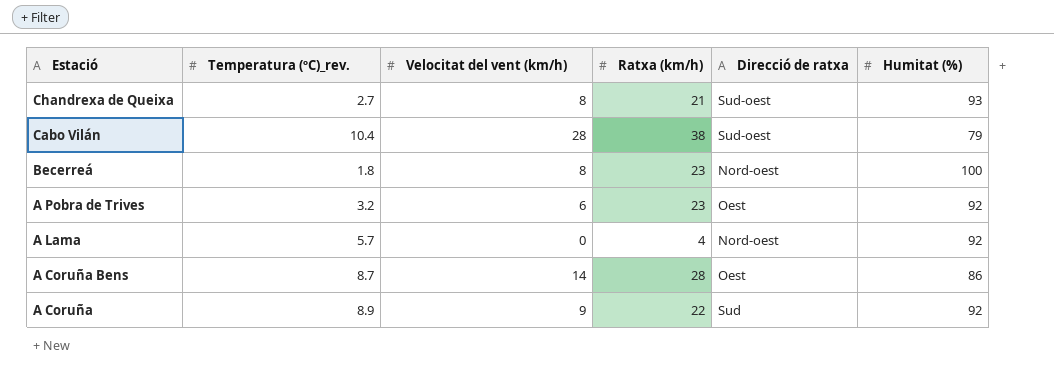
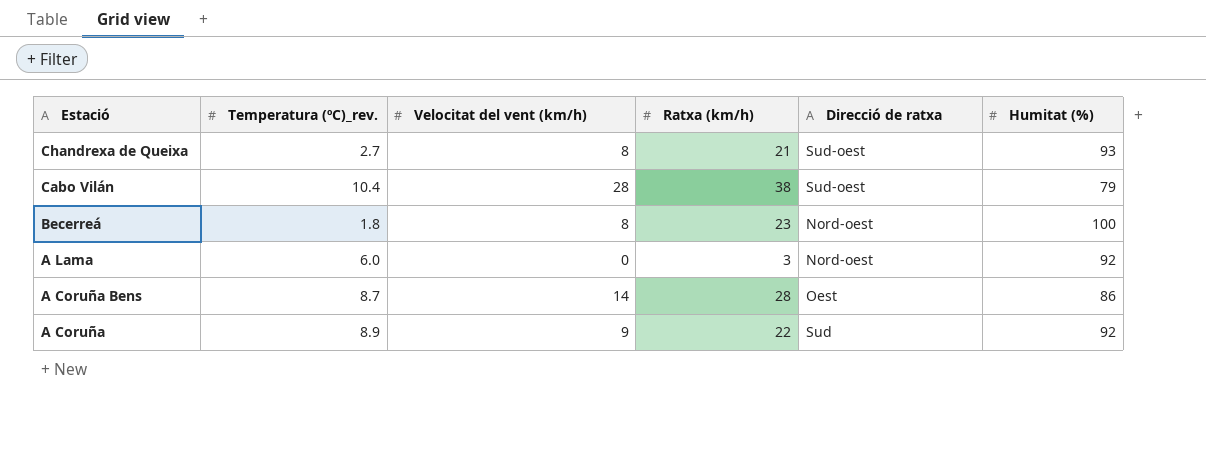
row A Pobra de Trives: 3.2 | 6 | 23 | Oest | 92 -> none
A Lama | Temperatura (ºC)_rev.: 5.7 -> 6.0
A Lama | Ratxa (km/h): 4 -> 3

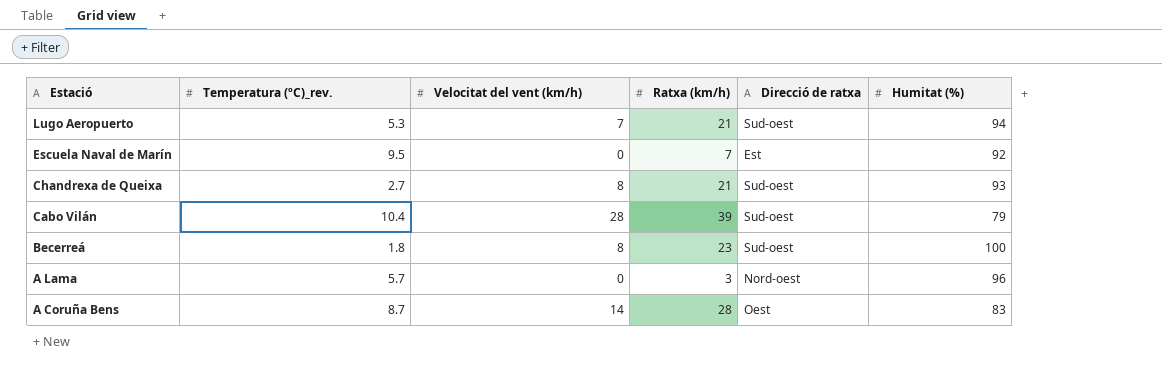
row A Coruña: 8.9 | 9 | 22 | Sud | 92 -> none
row Lugo Aeropuerto: none -> 5.3 | 7 | 21 | Sud-oest | 94
row Escuela Naval de Marín: none -> 9.5 | 0 | 7 | Est | 92
Cabo Vilán | Ratxa (km/h): 38 -> 39
Becerreá | Direcció de ratxa: Nord-oest -> Sud-oest
A Lama | Temperatura (ºC)_rev.: 6.0 -> 5.7
A Lama | Humitat (%): 92 -> 96
A Coruña Bens | Humitat (%): 86 -> 83

